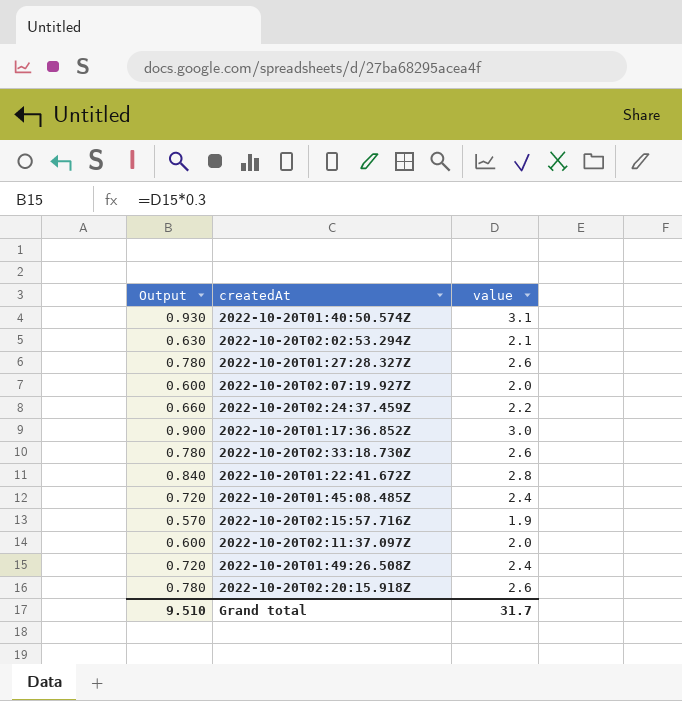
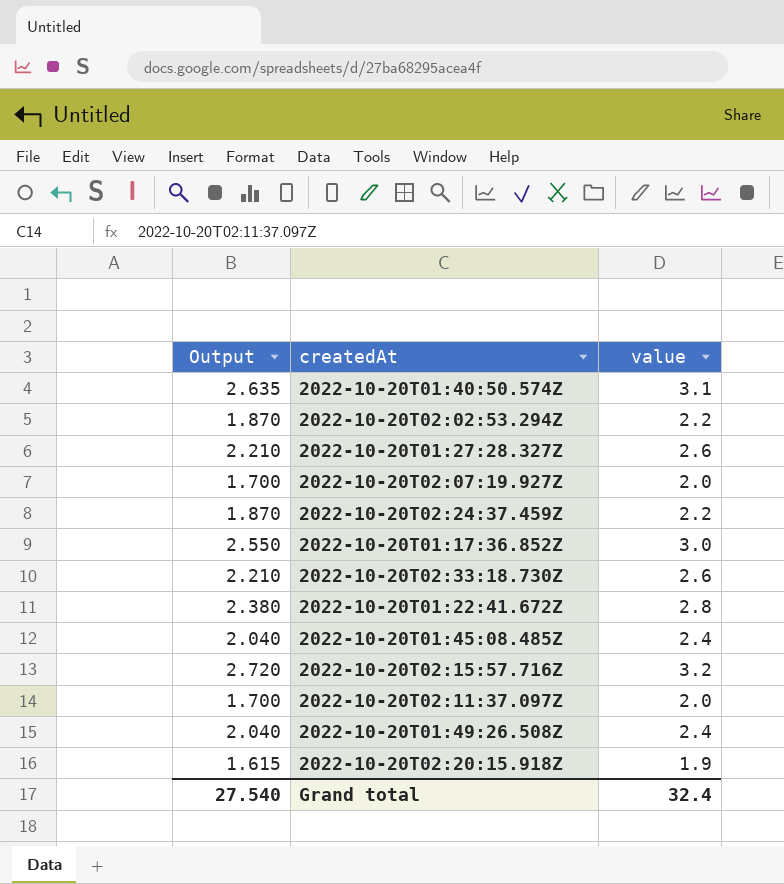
column Output | formula: [value] * 0.3 -> [value] * 0.85
2022-10-20T02:02:53.294Z | value: 2.1 -> 2.2
2022-10-20T02:15:57.716Z | value: 1.9 -> 3.2
2022-10-20T02:20:15.918Z | value: 2.6 -> 1.9
Grand total | Output: 9.510 -> 27.540
Grand total | value: 31.7 -> 32.4

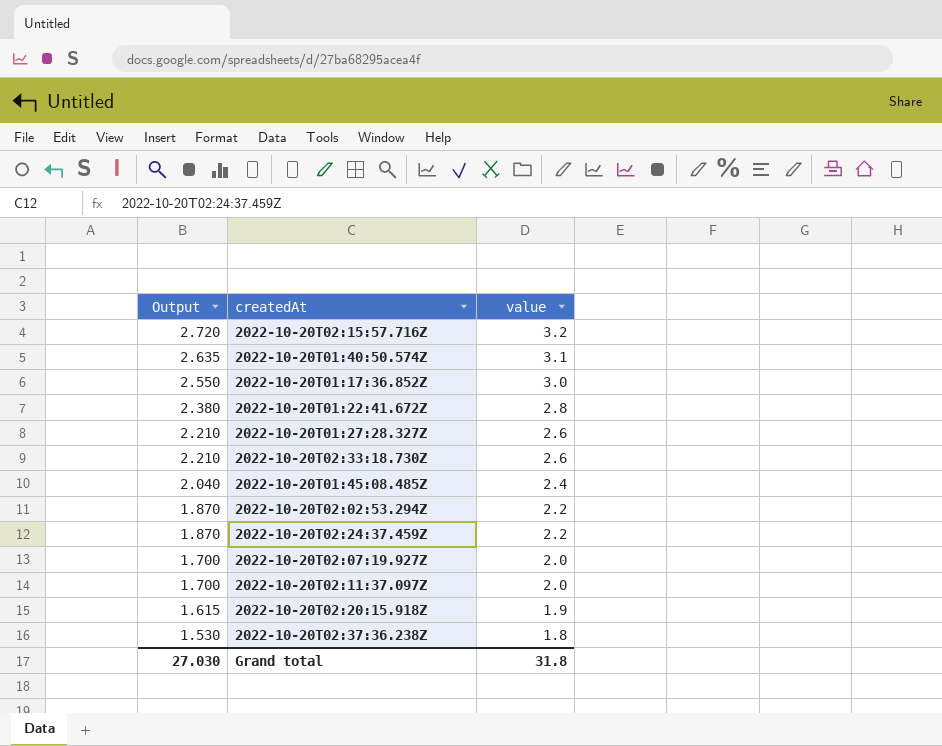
row order: none -> Output descending
row 2022-10-20T01:49:26.508Z: 2.040 | 2.4 -> none
row 2022-10-20T02:37:36.238Z: none -> 1.530 | 1.8
Grand total | Output: 27.540 -> 27.030
Grand total | value: 32.4 -> 31.8

